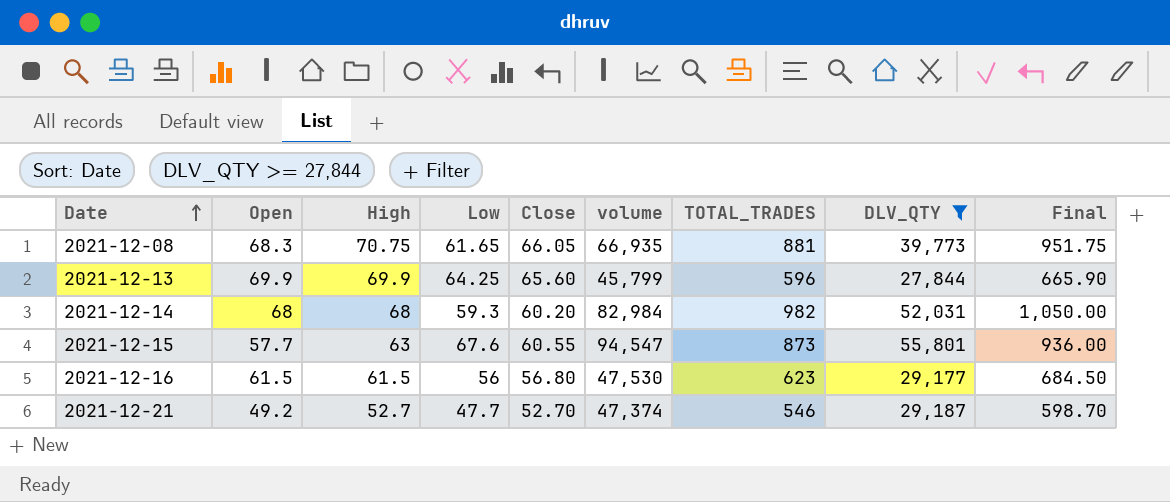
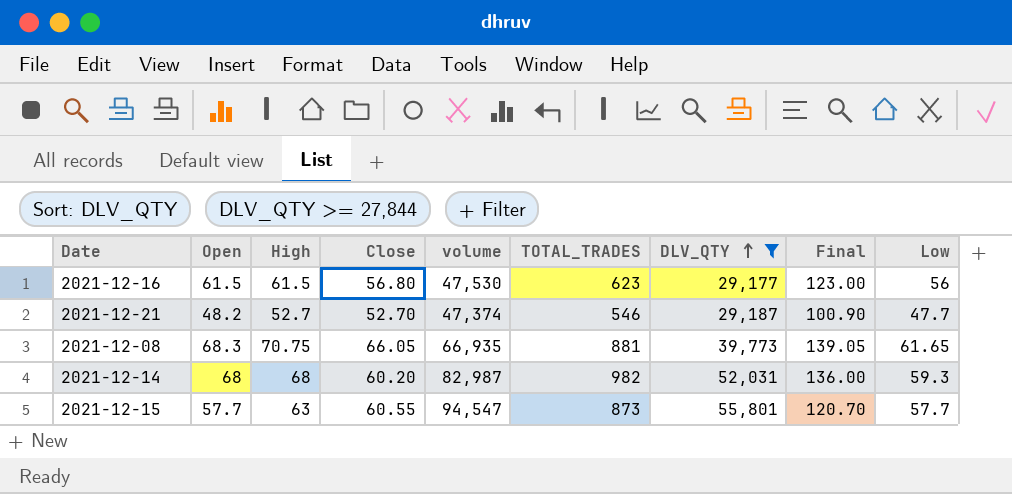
row order: Date ascending -> DLV_QTY ascending
column Final | formula: [High] + [TOTAL_TRADES] -> [Open] + [High]
column Low | position: 4 -> 9
row 2021-12-13: 69.9 | 69.9 | 64.25 | 65.60 | 45,799 | 596 | 27,844 | 665.90 -> none
2021-12-21 | Open: 49.2 -> 48.2
2021-12-14 | volume: 82,984 -> 82,987
2021-12-15 | Low: 67.6 -> 57.7

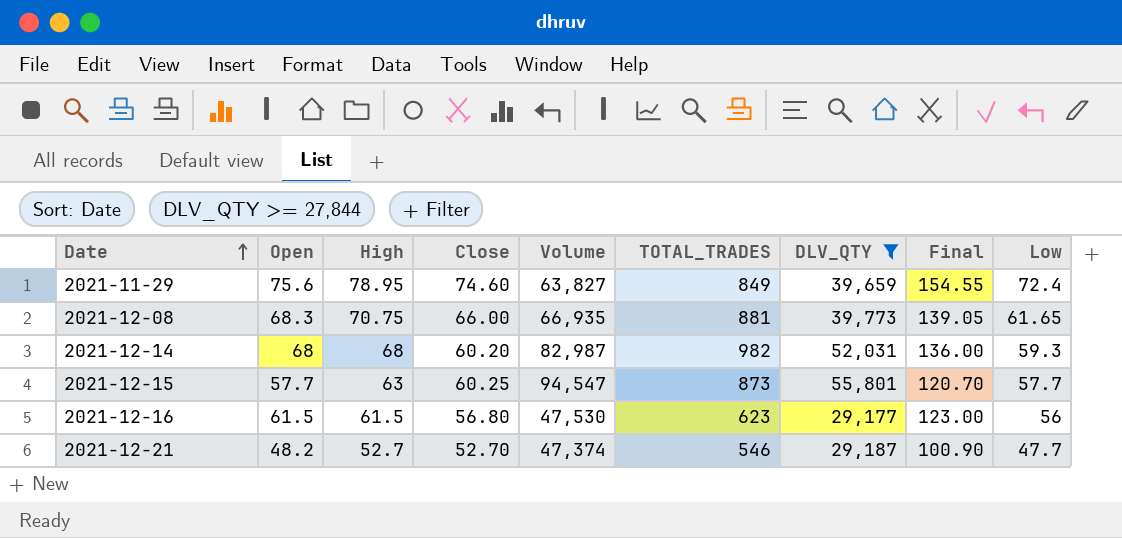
row order: DLV_QTY ascending -> Date ascending
column name: volume -> Volume
row 2021-11-29: none -> 75.6 | 78.95 | 74.60 | 63,827 | 849 | 39,659 | 154.55 | 72.4
2021-12-08 | Close: 66.05 -> 66.00
2021-12-15 | Close: 60.55 -> 60.25

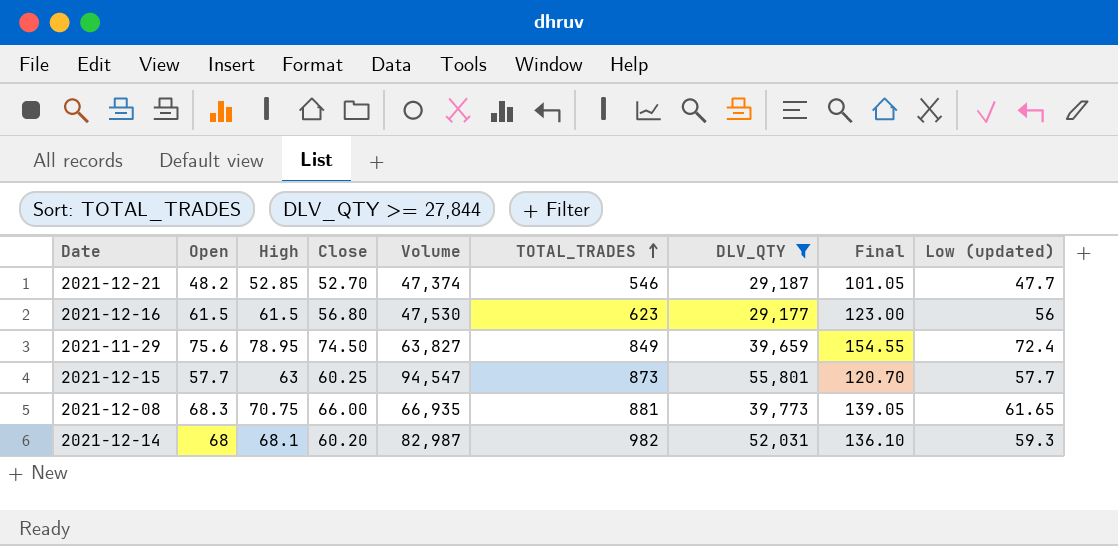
row order: Date ascending -> TOTAL_TRADES ascending
column name: Low -> Low (updated)
2021-12-21 | High: 52.7 -> 52.85
2021-12-21 | Final: 100.90 -> 101.05
2021-11-29 | Close: 74.60 -> 74.50
2021-12-14 | High: 68 -> 68.1
2021-12-14 | Final: 136.00 -> 136.10

